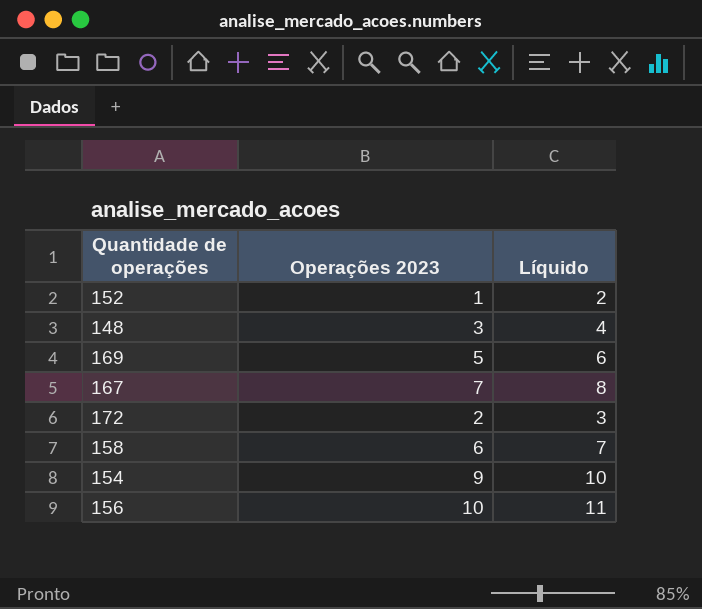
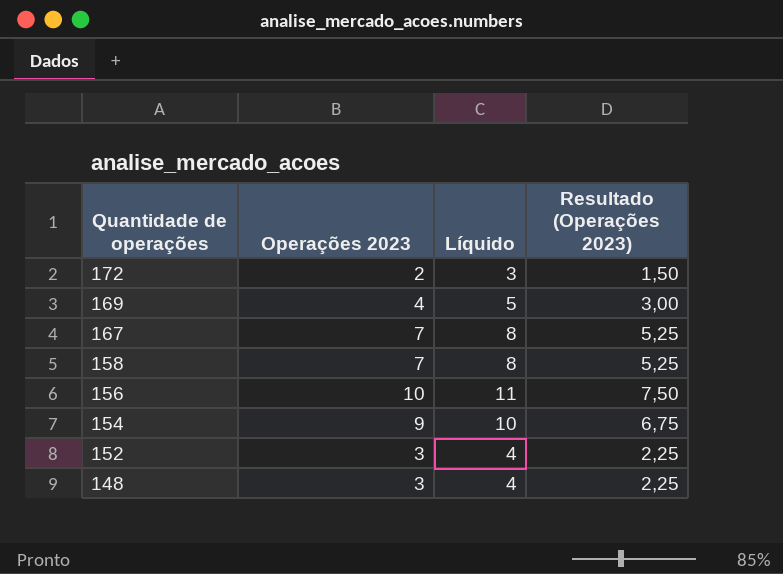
row order: none -> Quantidade de operações descending
column Resultado (Operações 2023) | formula: none -> [Operações 2023] * 0,75
169 | Operações 2023: 5 -> 4
169 | Líquido: 6 -> 5
158 | Operações 2023: 6 -> 7
158 | Líquido: 7 -> 8
152 | Operações 2023: 1 -> 3
152 | Líquido: 2 -> 4

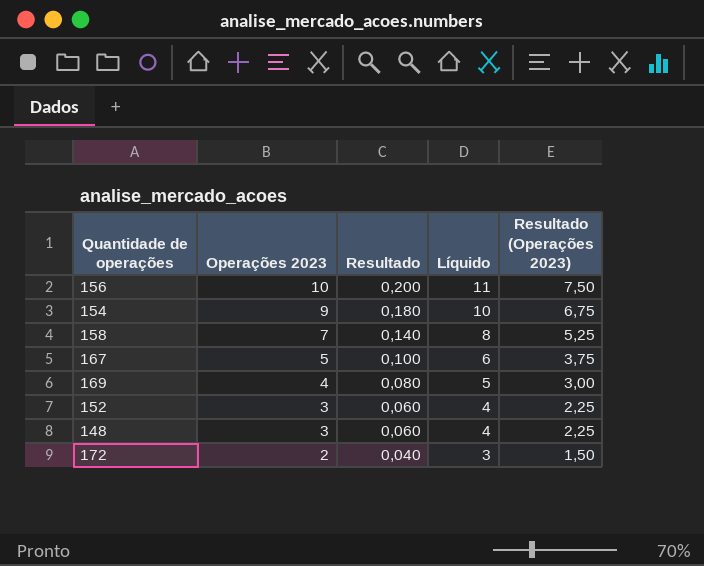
row order: Quantidade de operações descending -> Operações 2023 descending
column Resultado | formula: none -> [Operações 2023] * 0,02
167 | Operações 2023: 7 -> 5
167 | Líquido: 8 -> 6
167 | Resultado (Operações 2023): 5,25 -> 3,75

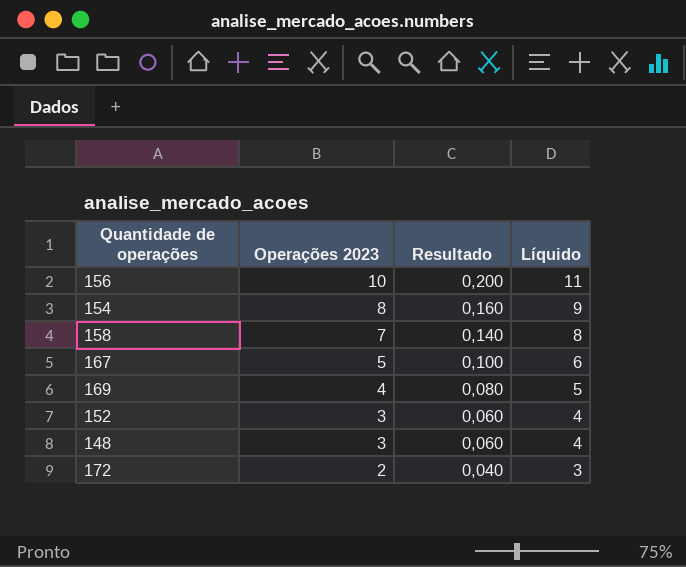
column Resultado (Operações 2023) | formula: [Operações 2023] * 0,75 -> none
154 | Operações 2023: 9 -> 8
154 | Resultado: 0,180 -> 0,160
154 | Líquido: 10 -> 9

